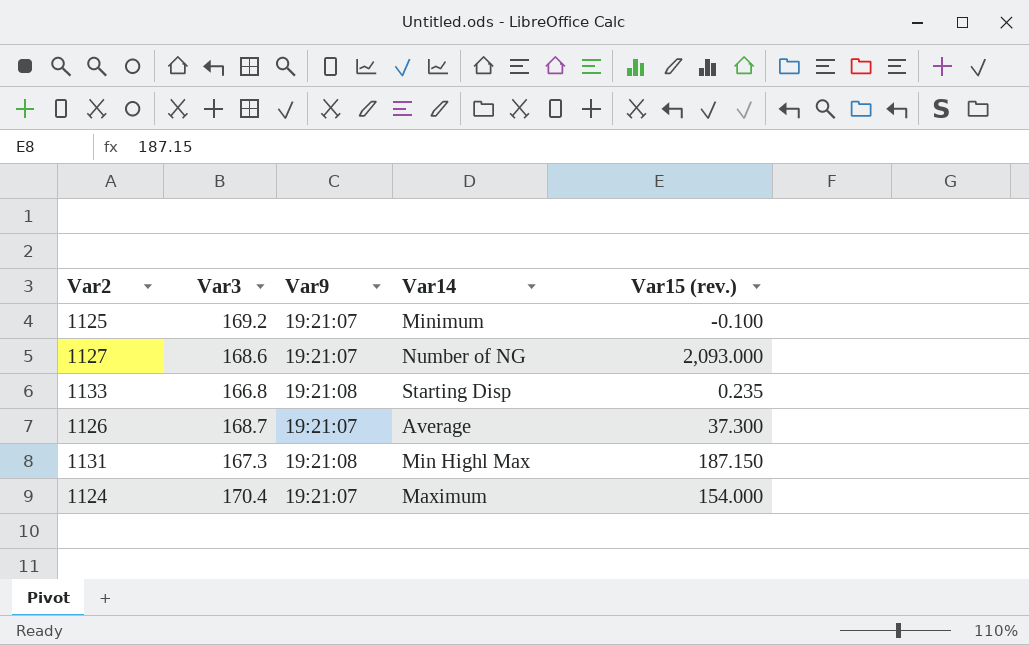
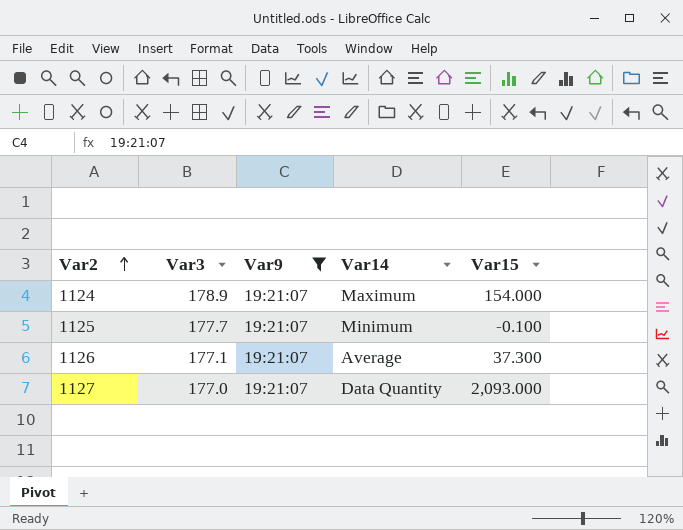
filter: none -> Var9 = 19:21:07
row order: none -> Var2 ascending
column name: Var15 (rev.) -> Var15
1124 | Var3: 170.4 -> 178.9
1125 | Var3: 169.2 -> 177.7
1126 | Var3: 168.7 -> 177.1
1127 | Var3: 168.6 -> 177.0
1127 | Var14: Number of NG -> Data Quantity

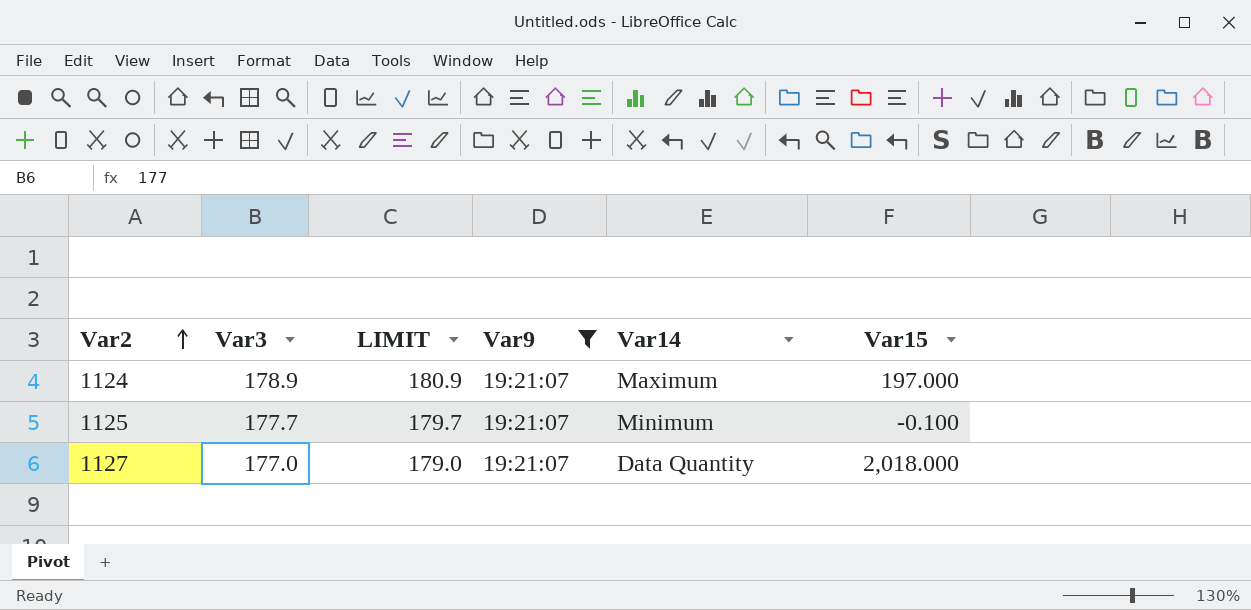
column LIMIT | formula: none -> [Var3] + 2
row 1126: 177.1 | 19:21:07 | Average | 37.300 -> none
1124 | Var15: 154.000 -> 197.000
1127 | Var15: 2,093.000 -> 2,018.000

